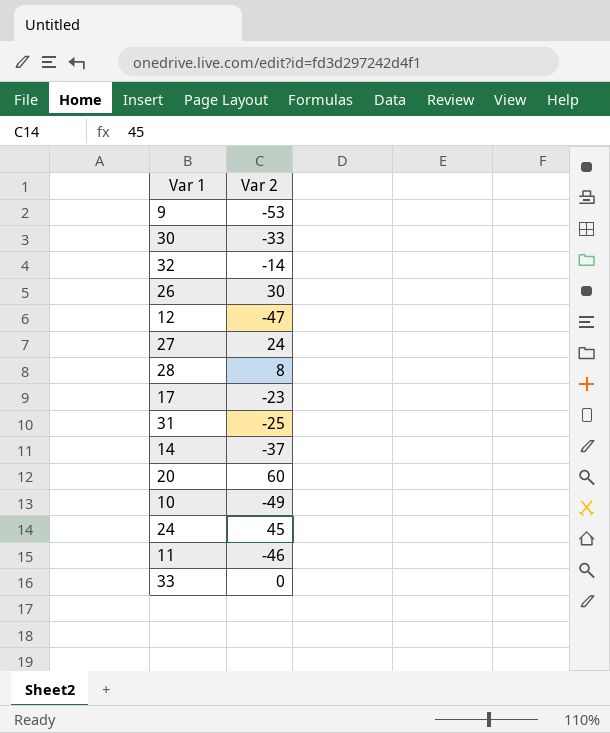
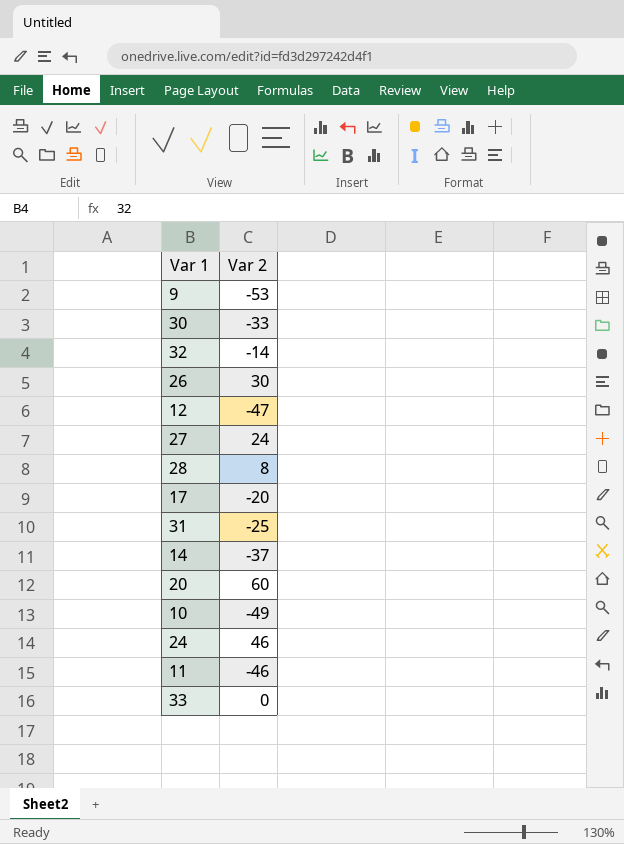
17 | Var 2: -23 -> -20
24 | Var 2: 45 -> 46

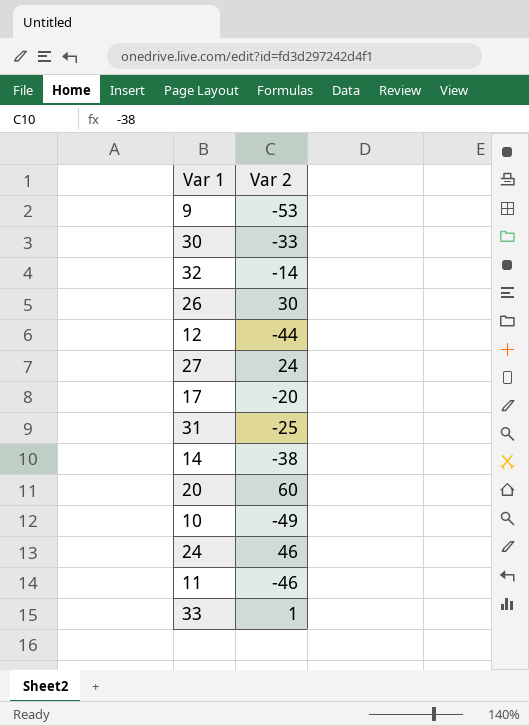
row 28: 8 -> none
12 | Var 2: -47 -> -44
14 | Var 2: -37 -> -38
33 | Var 2: 0 -> 1

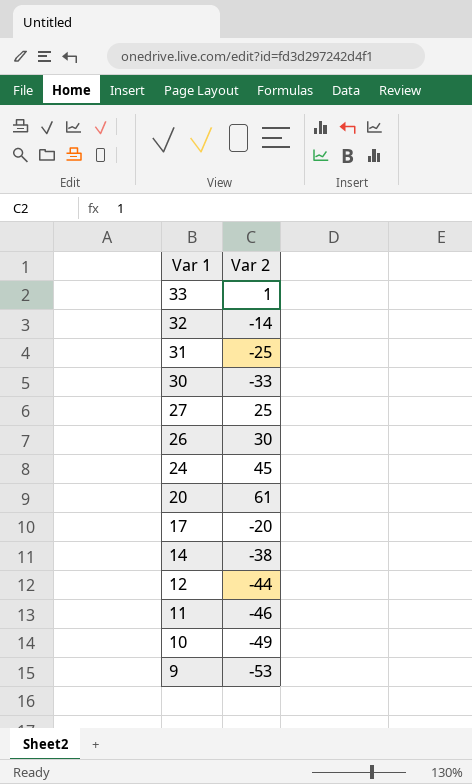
row order: none -> Var 1 descending
27 | Var 2: 24 -> 25
24 | Var 2: 46 -> 45
20 | Var 2: 60 -> 61

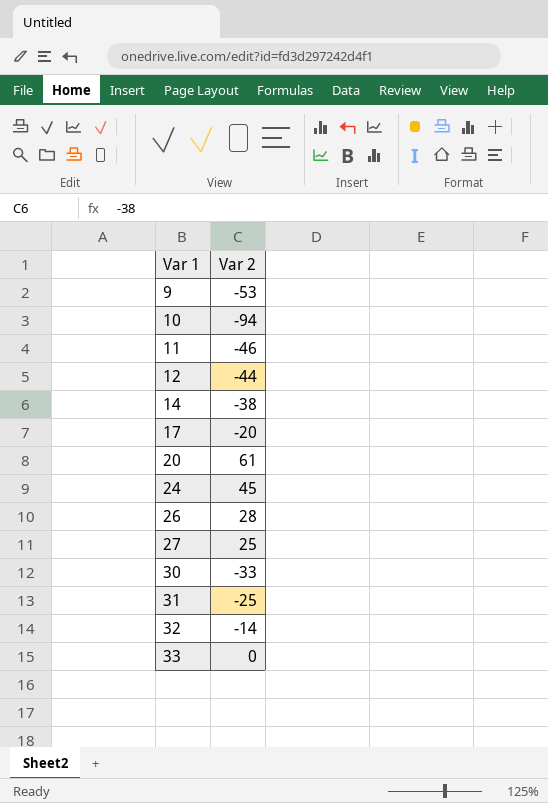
row order: Var 1 descending -> Var 1 ascending
10 | Var 2: -49 -> -94
26 | Var 2: 30 -> 28
33 | Var 2: 1 -> 0

